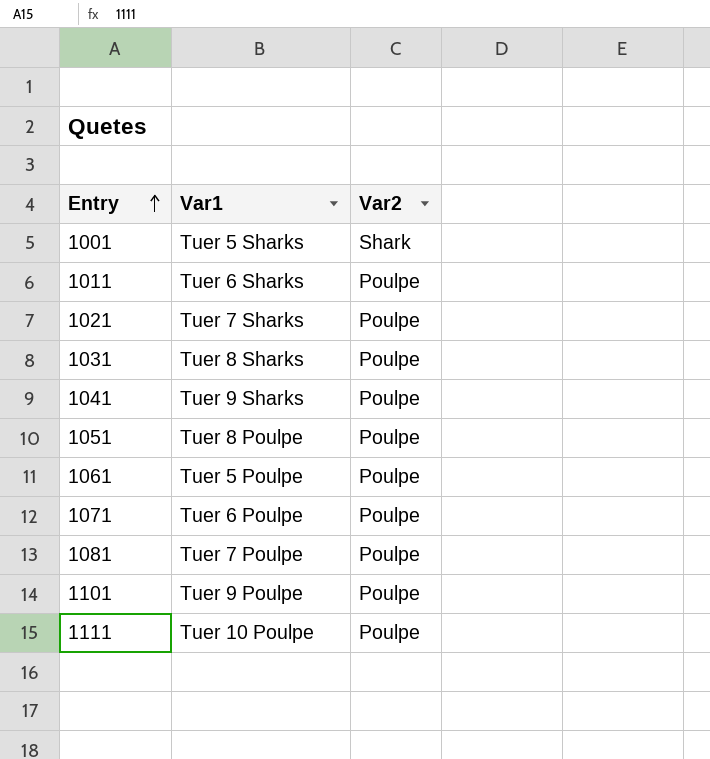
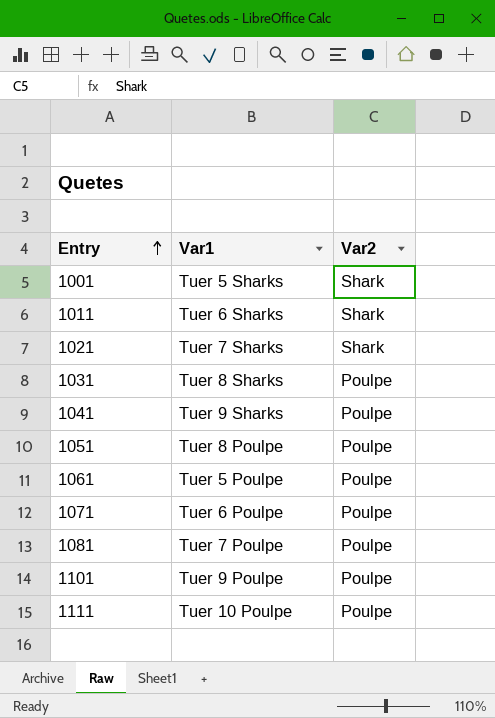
1011 | Var2: Poulpe -> Shark
1021 | Var2: Poulpe -> Shark

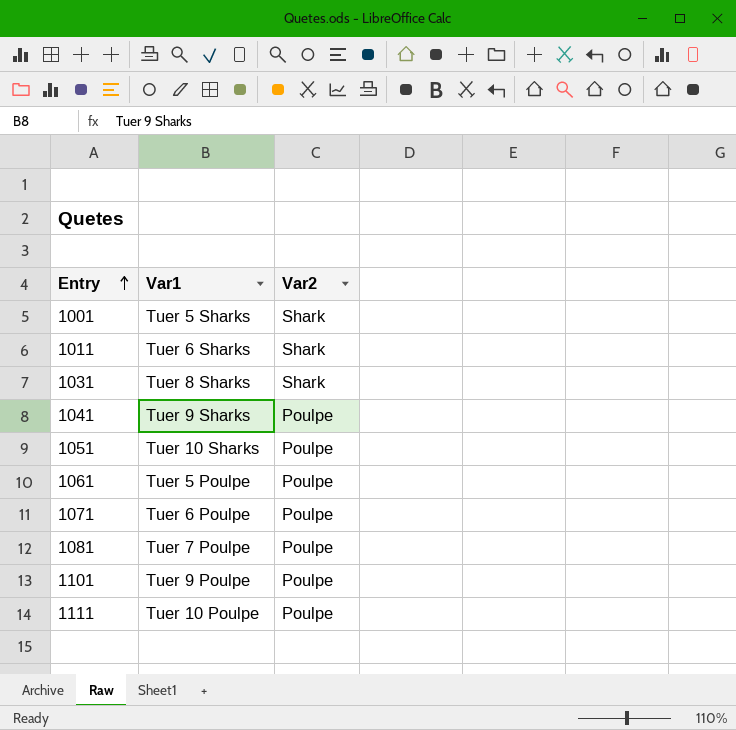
row 1021: Tuer 7 Sharks | Shark -> none
1031 | Var2: Poulpe -> Shark
1051 | Var1: Tuer 8 Poulpe -> Tuer 10 Sharks

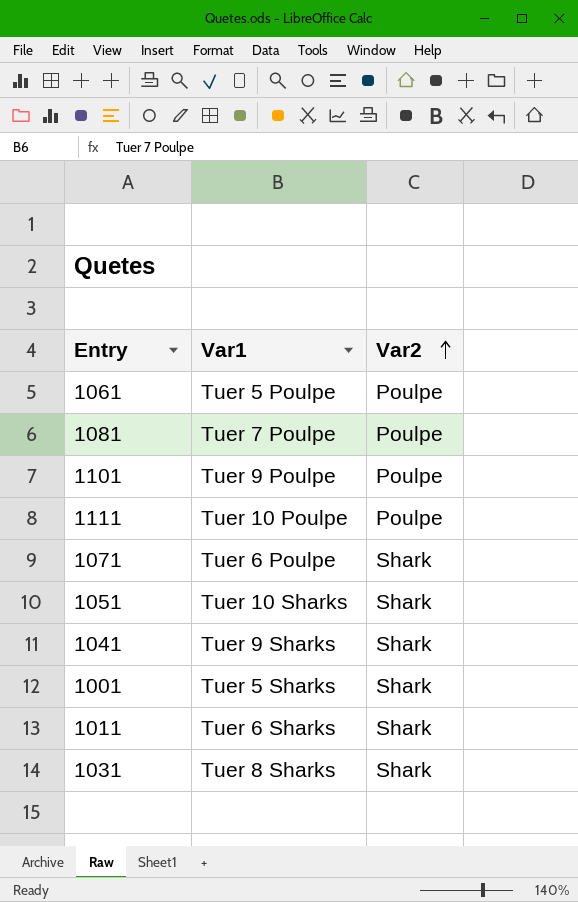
row order: Entry ascending -> Var2 ascending
1071 | Var2: Poulpe -> Shark
1051 | Var2: Poulpe -> Shark
1041 | Var2: Poulpe -> Shark

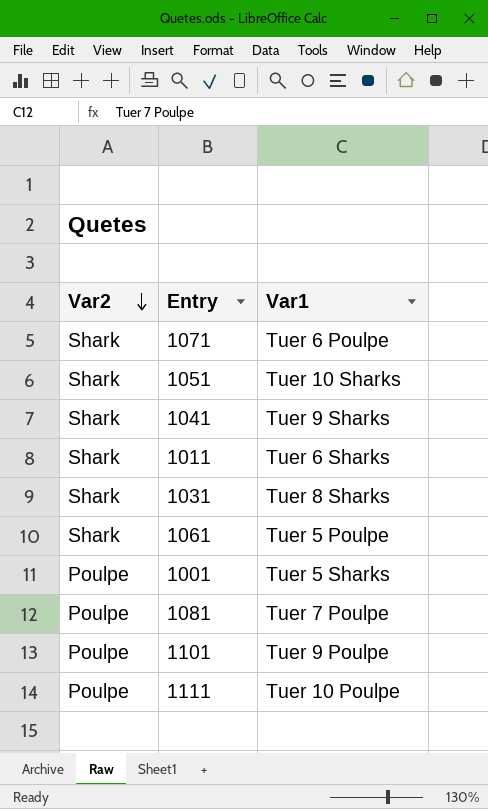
row order: Var2 ascending -> Var2 descending
column Var2 | position: 3 -> 1
1061 | Var2: Poulpe -> Shark
1001 | Var2: Shark -> Poulpe

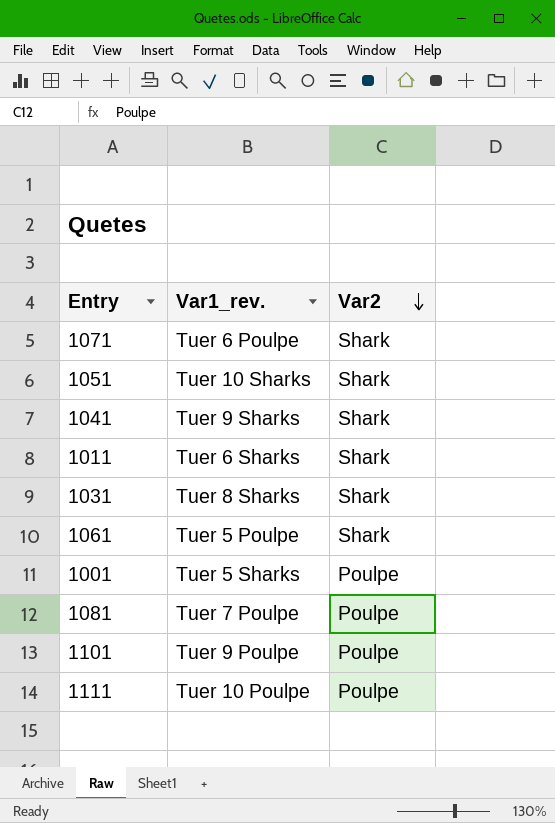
column name: Var1 -> Var1_rev.
column Var2 | position: 1 -> 3

